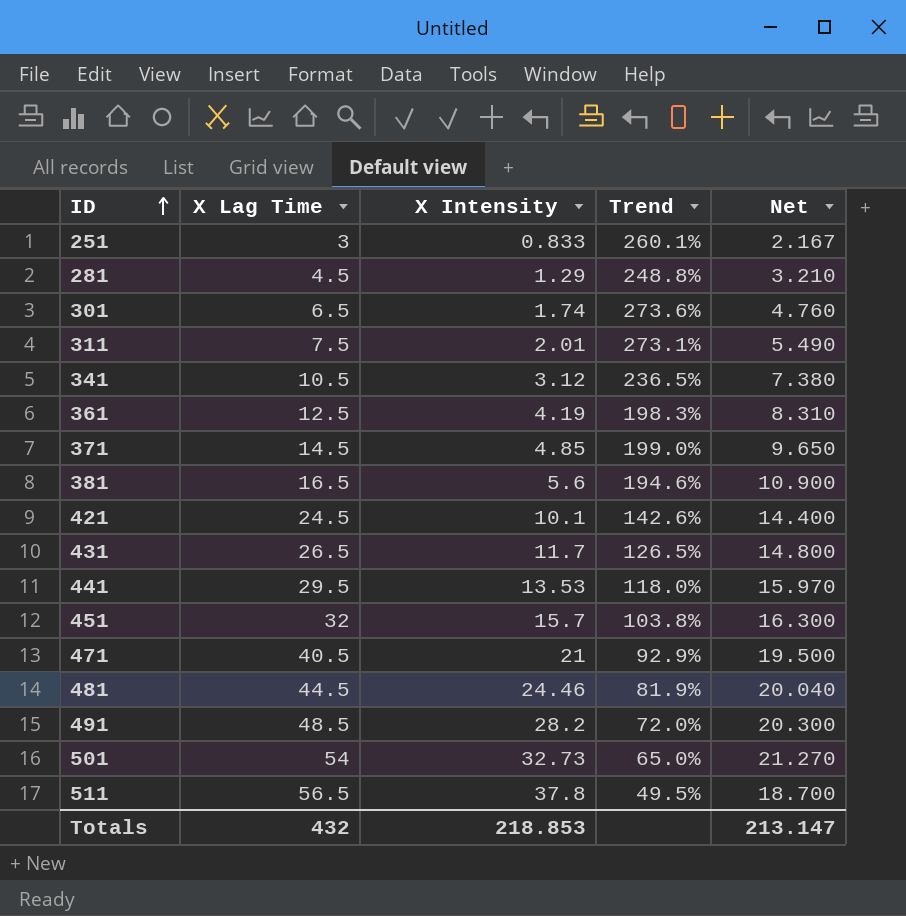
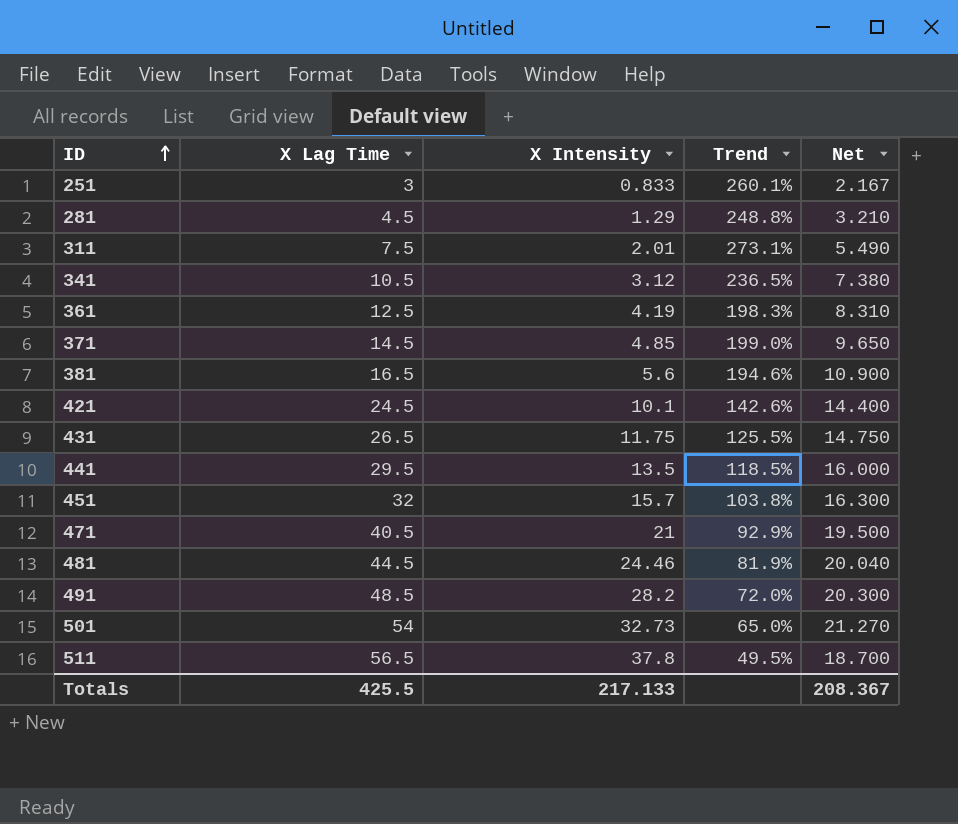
row 301: 6.5 | 1.74 | 273.6% | 4.760 -> none
431 | X Intensity: 11.7 -> 11.75
431 | Trend: 126.5% -> 125.5%
431 | Net: 14.800 -> 14.750
441 | X Intensity: 13.53 -> 13.5
441 | Trend: 118.0% -> 118.5%
441 | Net: 15.970 -> 16.000
Totals | X Lag Time: 432 -> 425.5
Totals | X Intensity: 218.853 -> 217.133
Totals | Net: 213.147 -> 208.367

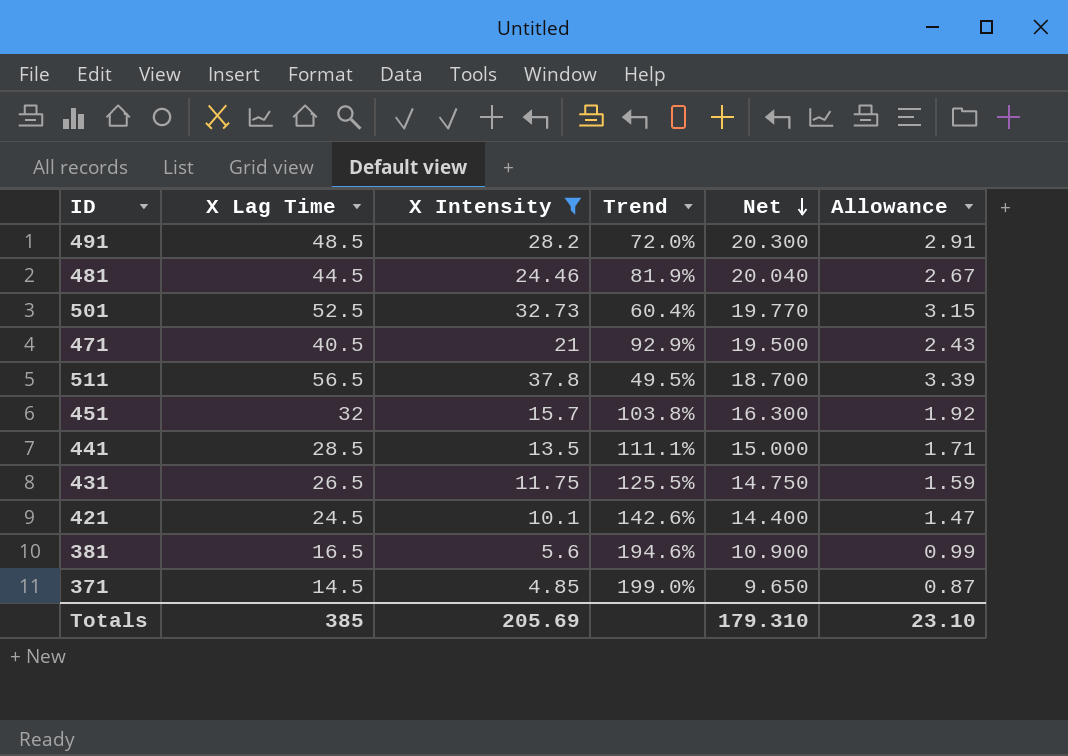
filter: none -> X Intensity >= 4.85
row order: ID ascending -> Net descending
column Allowance | formula: none -> [X Lag Time] * 0.06
501 | X Lag Time: 54 -> 52.5
501 | Trend: 65.0% -> 60.4%
501 | Net: 21.270 -> 19.770
441 | X Lag Time: 29.5 -> 28.5
441 | Trend: 118.5% -> 111.1%
441 | Net: 16.000 -> 15.000
Totals | X Lag Time: 425.5 -> 385
Totals | X Intensity: 217.133 -> 205.69
Totals | Net: 208.367 -> 179.310

